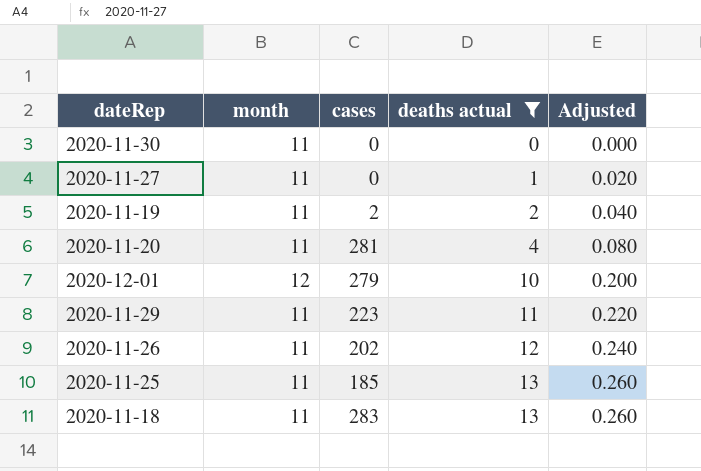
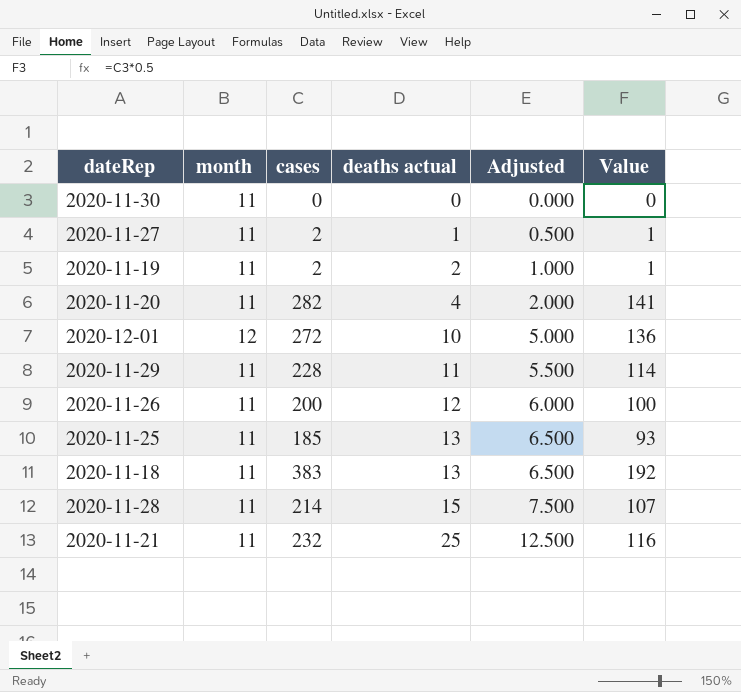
filter: deaths actual <= 13 -> none
column Adjusted | formula: [deaths actual] * 0.02 -> [deaths actual] * 0.5
column Value | formula: none -> [cases] * 0.5
2020-11-27 | cases: 0 -> 2
2020-11-20 | cases: 281 -> 282
2020-12-01 | cases: 279 -> 272
2020-11-29 | cases: 223 -> 228
2020-11-26 | cases: 202 -> 200
2020-11-18 | cases: 283 -> 383

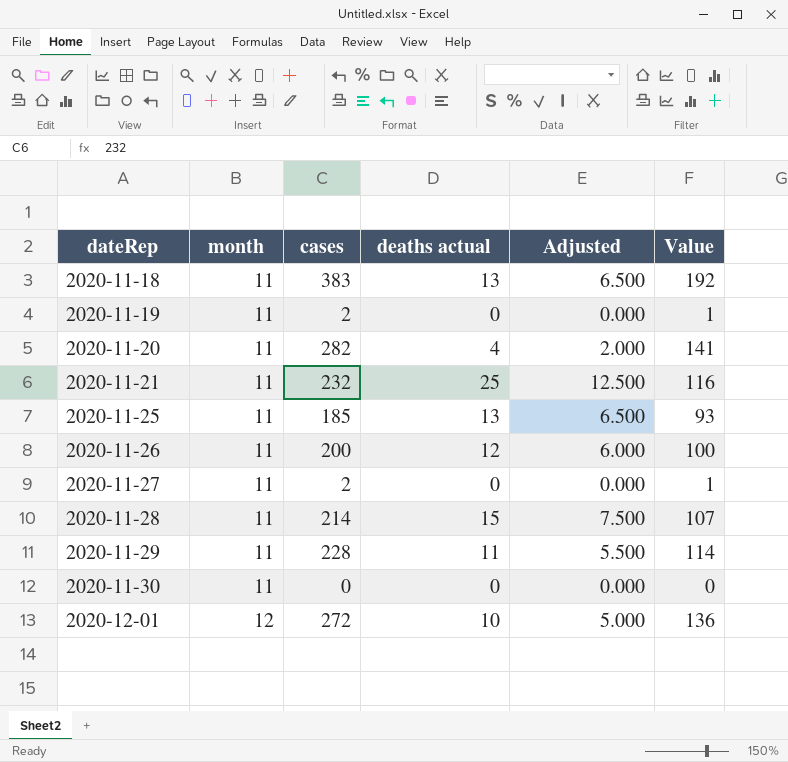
row order: deaths actual ascending -> dateRep ascending
2020-11-19 | deaths actual: 2 -> 0
2020-11-19 | Adjusted: 1.000 -> 0.000
2020-11-27 | deaths actual: 1 -> 0
2020-11-27 | Adjusted: 0.500 -> 0.000

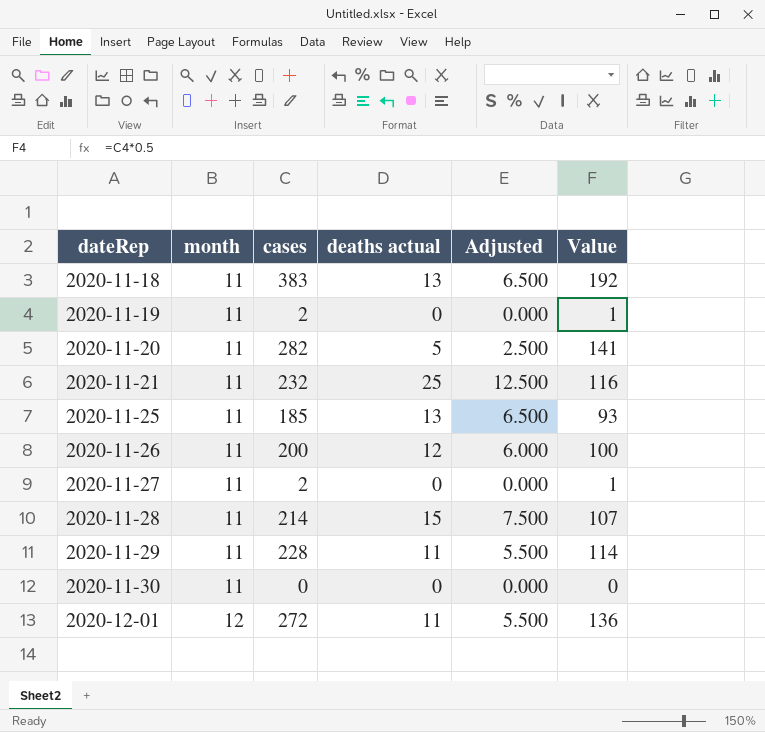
2020-11-20 | deaths actual: 4 -> 5
2020-11-20 | Adjusted: 2.000 -> 2.500
2020-12-01 | deaths actual: 10 -> 11
2020-12-01 | Adjusted: 5.000 -> 5.500

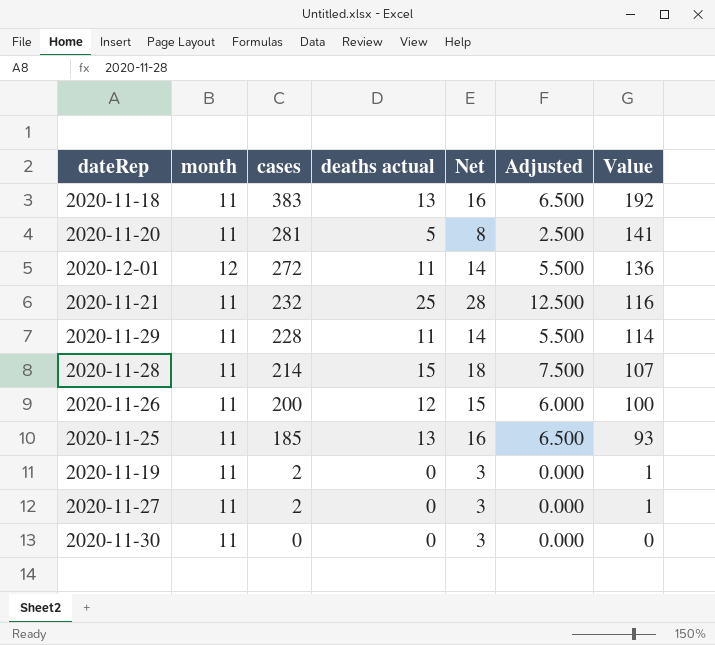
row order: dateRep ascending -> cases descending
column Net | formula: none -> [deaths actual] + 3
2020-11-20 | cases: 282 -> 281

